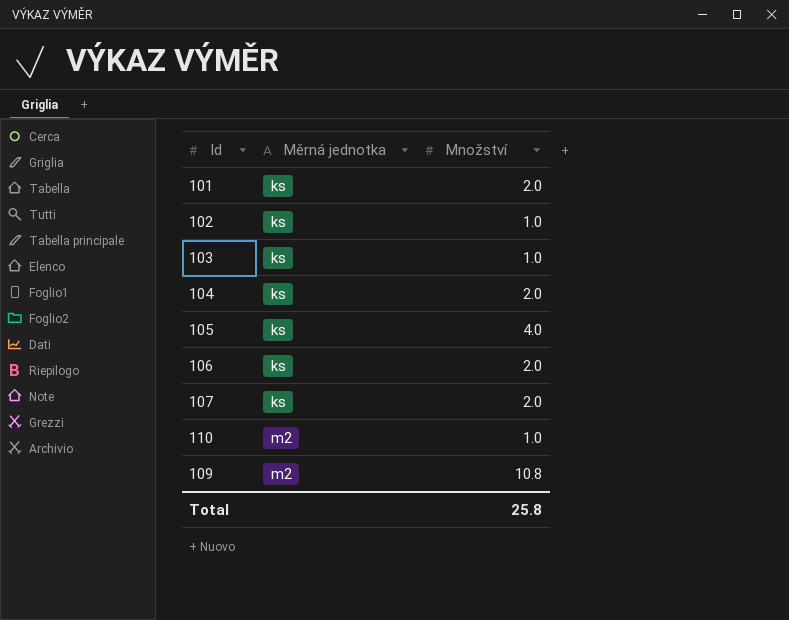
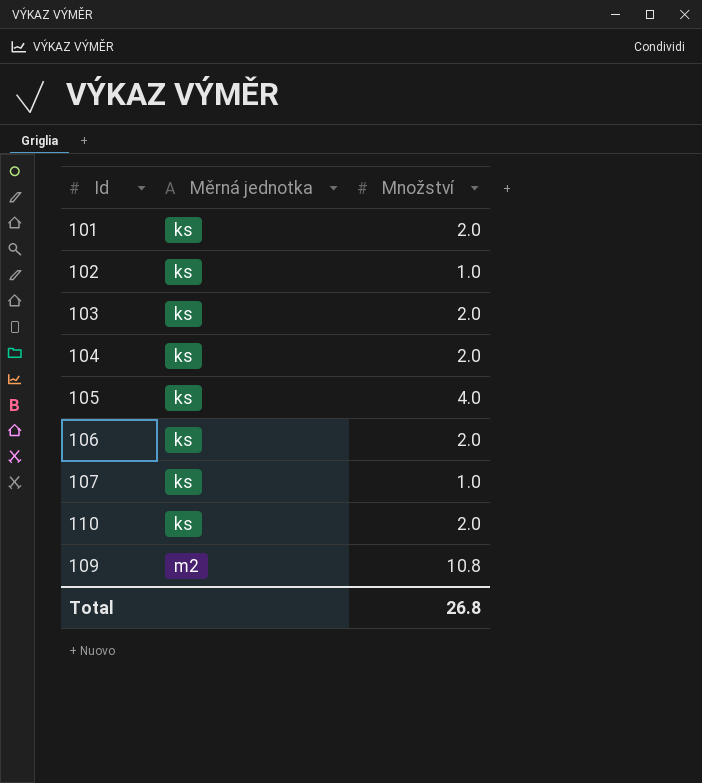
103 | Množství: 1.0 -> 2.0
107 | Množství: 2.0 -> 1.0
110 | Měrná jednotka: m2 -> ks
110 | Množství: 1.0 -> 2.0
Total | Množství: 25.8 -> 26.8

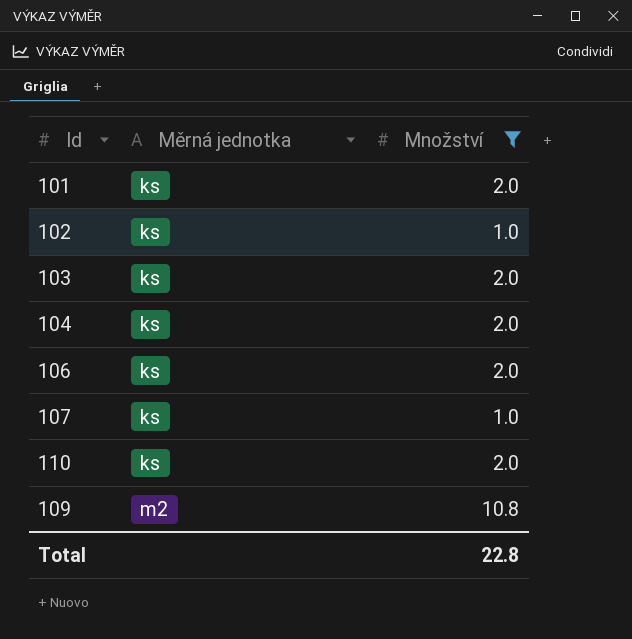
filter: none -> Množství != 4.0
Total | Množství: 26.8 -> 22.8

